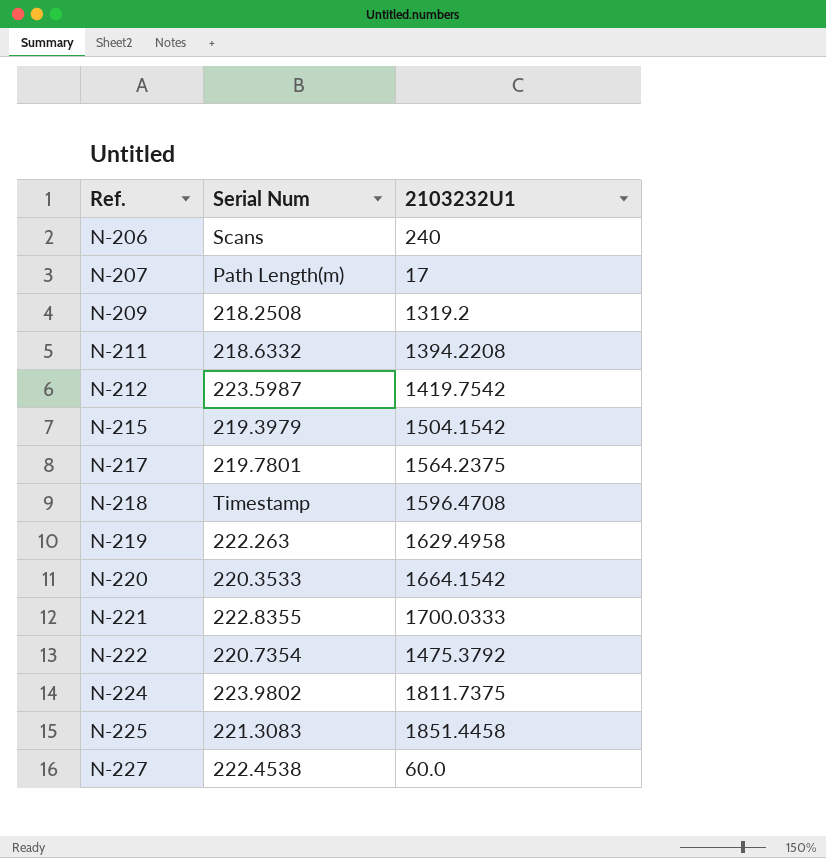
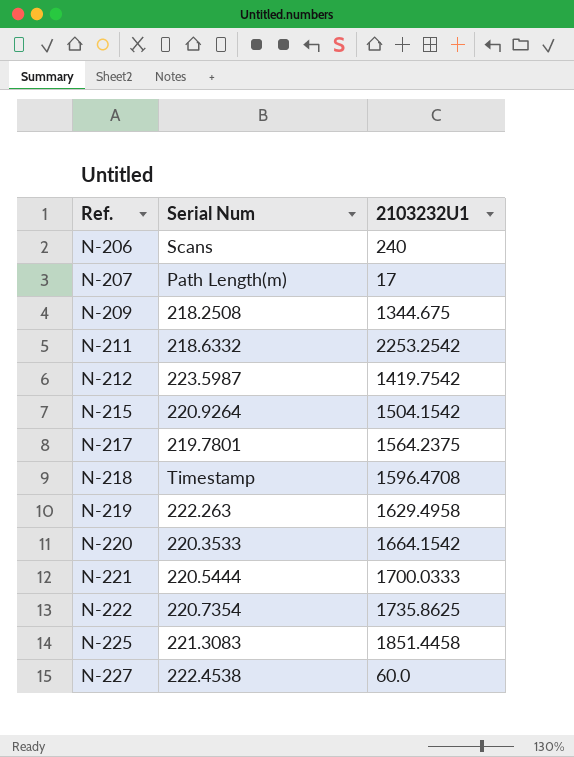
row N-224: 223.9802 | 1811.7375 -> none
N-209 | 2103232U1: 1319.2 -> 1344.675
N-211 | 2103232U1: 1394.2208 -> 2253.2542
N-215 | Serial Num: 219.3979 -> 220.9264
N-221 | Serial Num: 222.8355 -> 220.5444
N-222 | 2103232U1: 1475.3792 -> 1735.8625

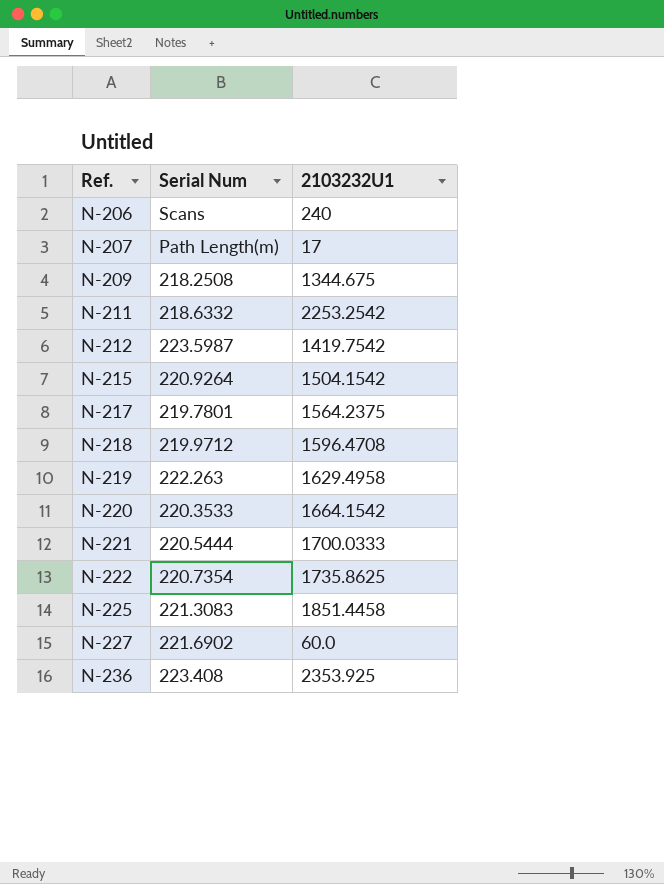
N-218 | Serial Num: Timestamp -> 219.9712
N-227 | Serial Num: 222.4538 -> 221.6902
row N-236: none -> 223.408 | 2353.925

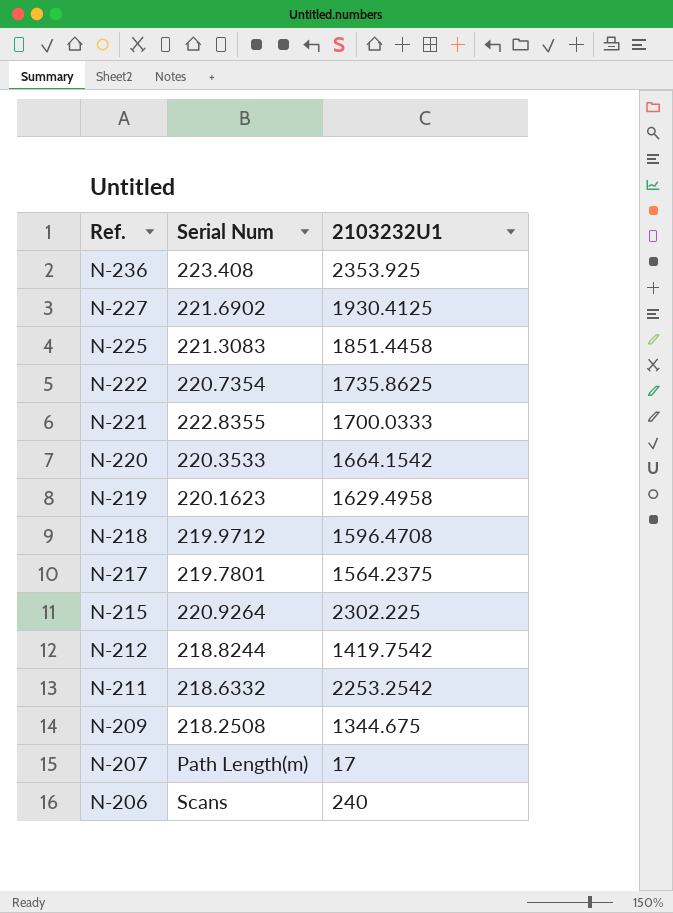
row order: Ref. ascending -> Ref. descending
N-227 | 2103232U1: 60.0 -> 1930.4125
N-221 | Serial Num: 220.5444 -> 222.8355
N-219 | Serial Num: 222.263 -> 220.1623
N-215 | 2103232U1: 1504.1542 -> 2302.225
N-212 | Serial Num: 223.5987 -> 218.8244

